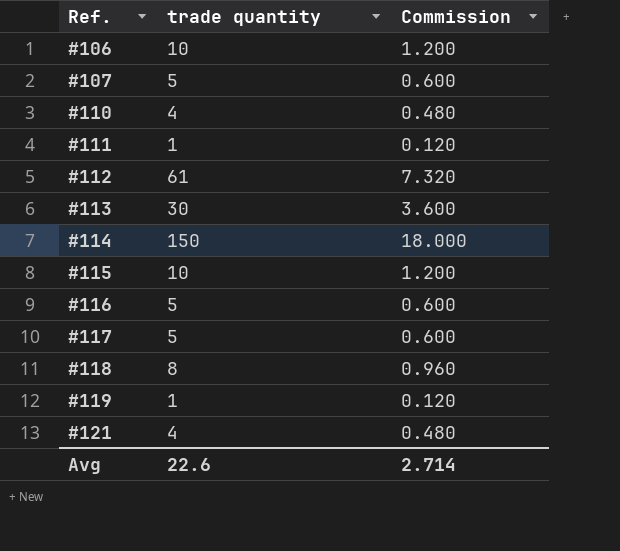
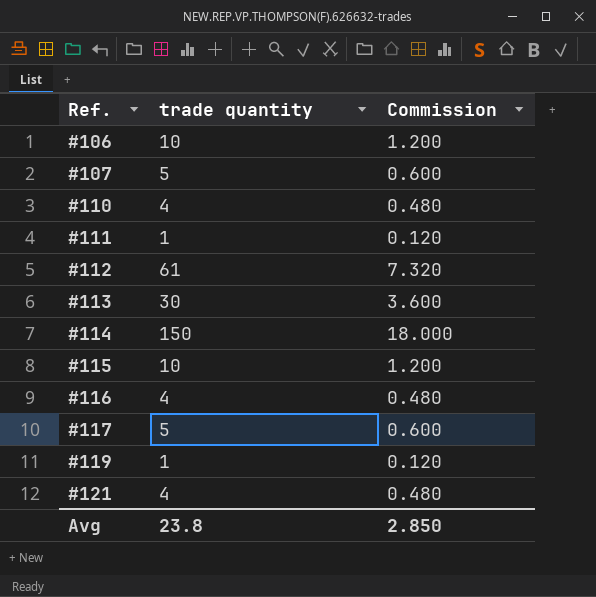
row #118: 8 | 0.960 -> none
#116 | trade quantity: 5 -> 4
#116 | Commission: 0.600 -> 0.480
Avg | trade quantity: 22.6 -> 23.8
Avg | Commission: 2.714 -> 2.850

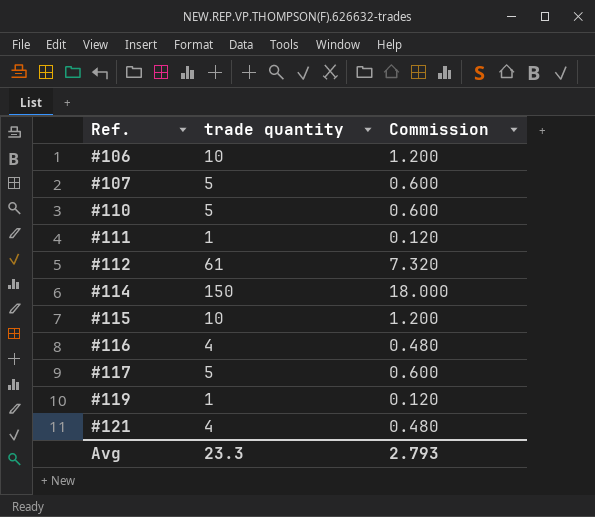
row #113: 30 | 3.600 -> none
#110 | trade quantity: 4 -> 5
#110 | Commission: 0.480 -> 0.600
Avg | trade quantity: 23.8 -> 23.3
Avg | Commission: 2.850 -> 2.793

